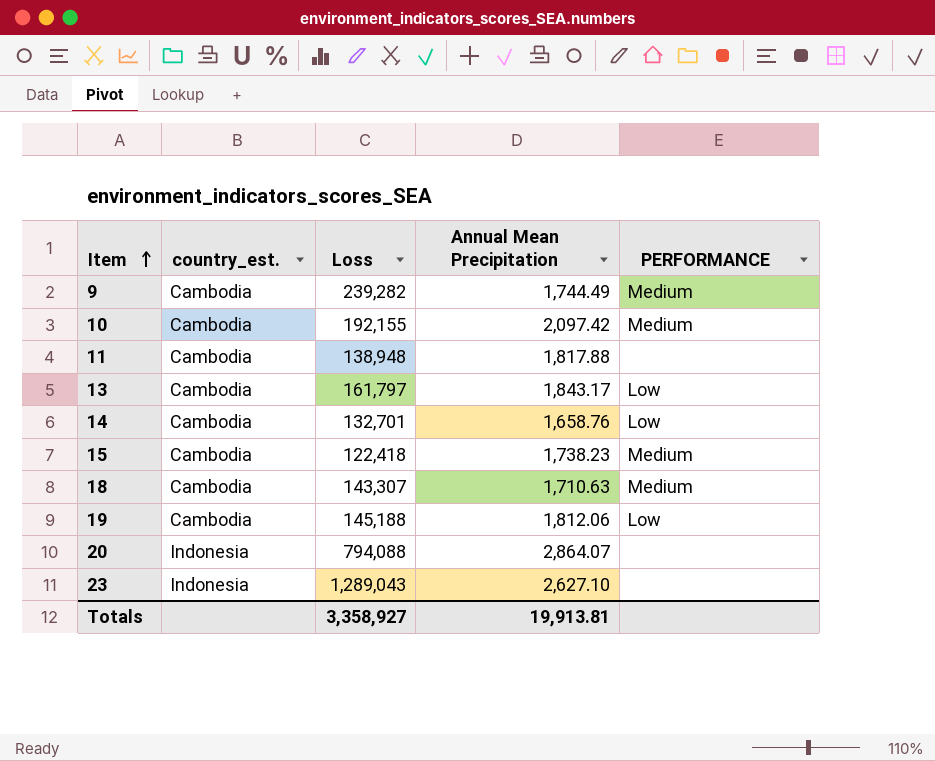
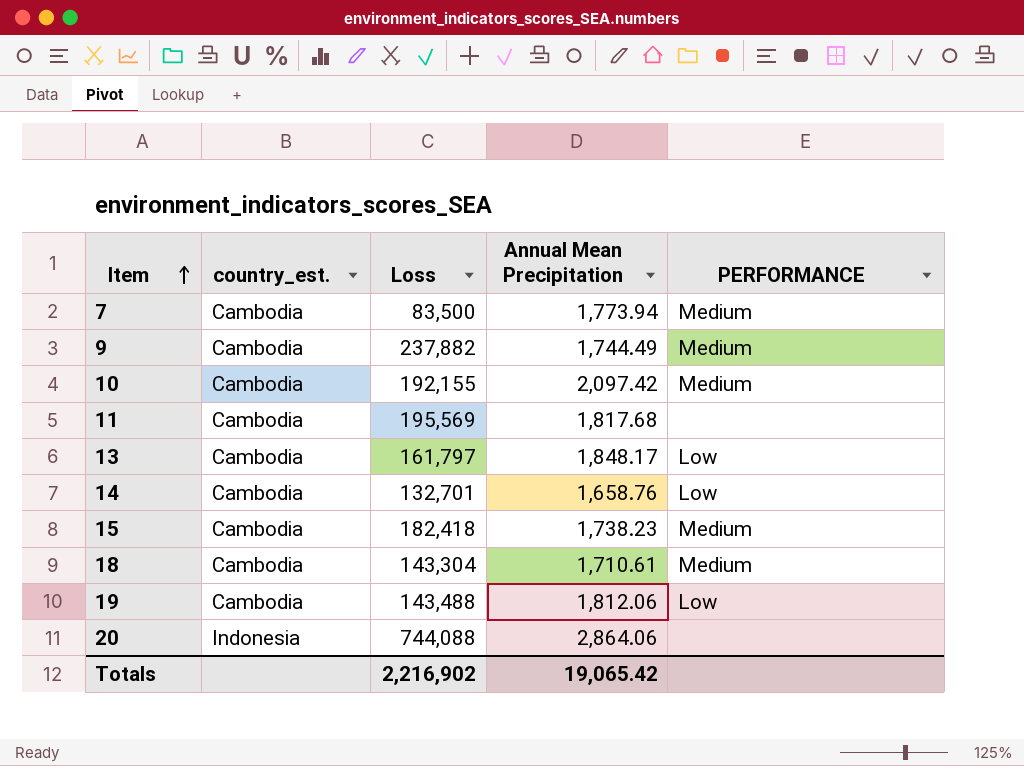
row 23: Indonesia | 1,289,043 | 2,627.10 | none -> none
row 7: none -> Cambodia | 83,500 | 1,773.94 | Medium
9 | Loss: 239,282 -> 237,882
11 | Loss: 138,948 -> 195,569
11 | Annual Mean Precipitation: 1,817.88 -> 1,817.68
13 | Annual Mean Precipitation: 1,843.17 -> 1,848.17
15 | Loss: 122,418 -> 182,418
18 | Loss: 143,307 -> 143,304
18 | Annual Mean Precipitation: 1,710.63 -> 1,710.61
19 | Loss: 145,188 -> 143,488
20 | Loss: 794,088 -> 744,088
20 | Annual Mean Precipitation: 2,864.07 -> 2,864.06
Totals | Loss: 3,358,927 -> 2,216,902
Totals | Annual Mean Precipitation: 19,913.81 -> 19,065.42

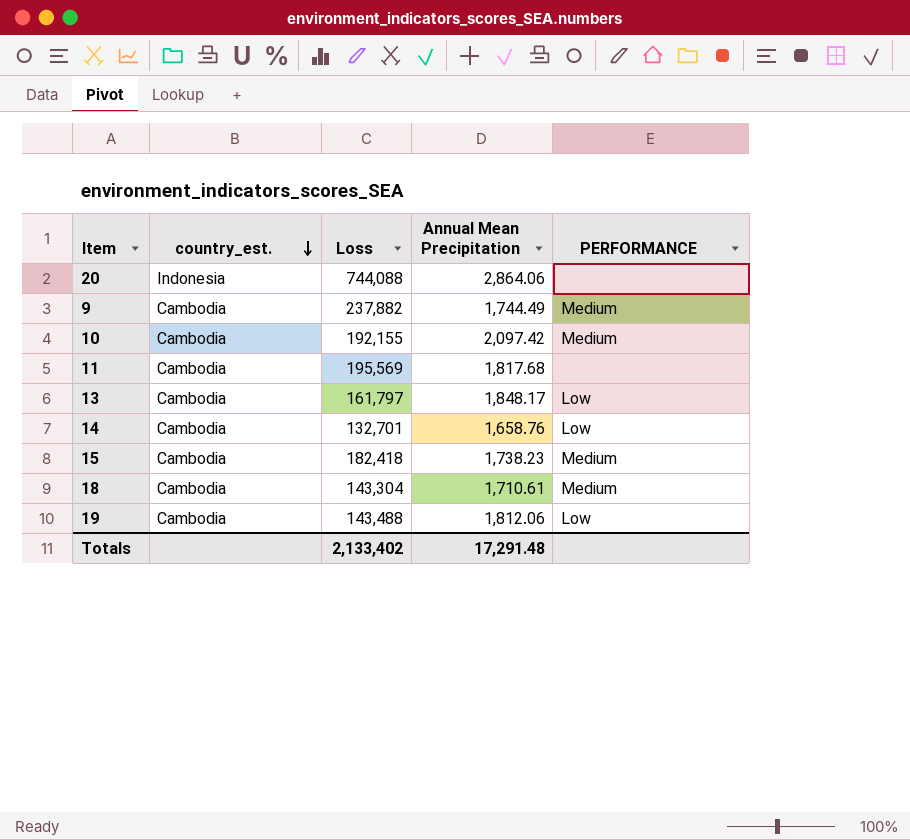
row order: Item ascending -> country_est. descending
row 7: Cambodia | 83,500 | 1,773.94 | Medium -> none
Totals | Loss: 2,216,902 -> 2,133,402
Totals | Annual Mean Precipitation: 19,065.42 -> 17,291.48

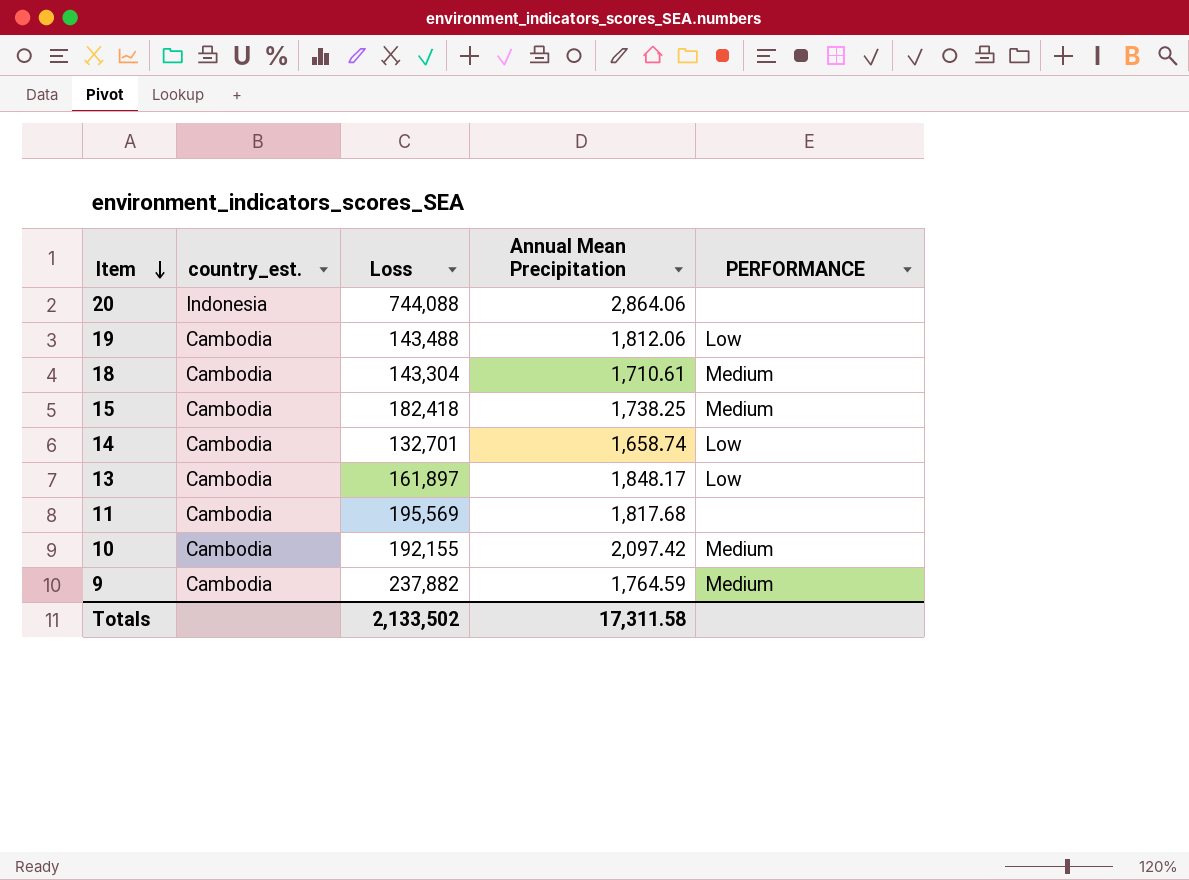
row order: country_est. descending -> Item descending
15 | Annual Mean Precipitation: 1,738.23 -> 1,738.25
14 | Annual Mean Precipitation: 1,658.76 -> 1,658.74
13 | Loss: 161,797 -> 161,897
9 | Annual Mean Precipitation: 1,744.49 -> 1,764.59
Totals | Loss: 2,133,402 -> 2,133,502
Totals | Annual Mean Precipitation: 17,291.48 -> 17,311.58

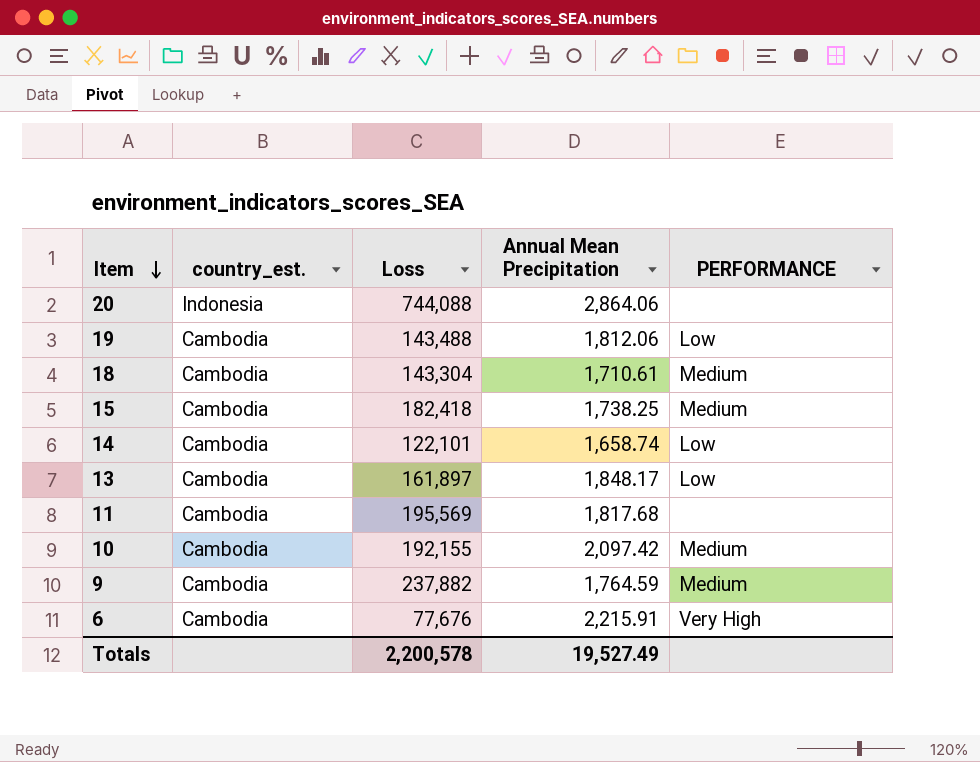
14 | Loss: 132,701 -> 122,101
row 6: none -> Cambodia | 77,676 | 2,215.91 | Very High
Totals | Loss: 2,133,502 -> 2,200,578
Totals | Annual Mean Precipitation: 17,311.58 -> 19,527.49

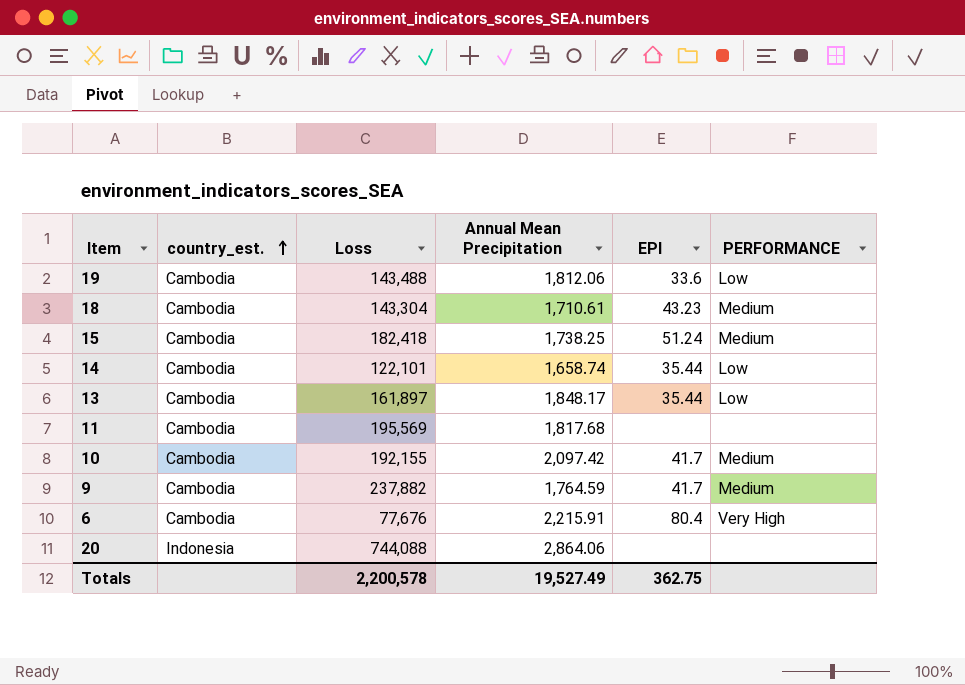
row order: Item descending -> country_est. ascending
column EPI | position: none -> 5

